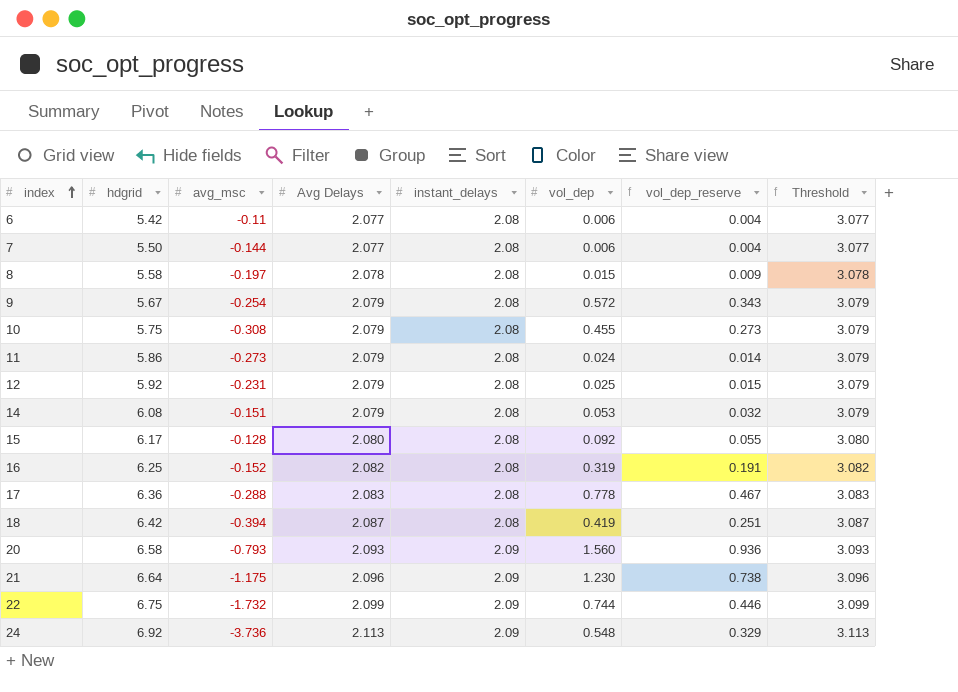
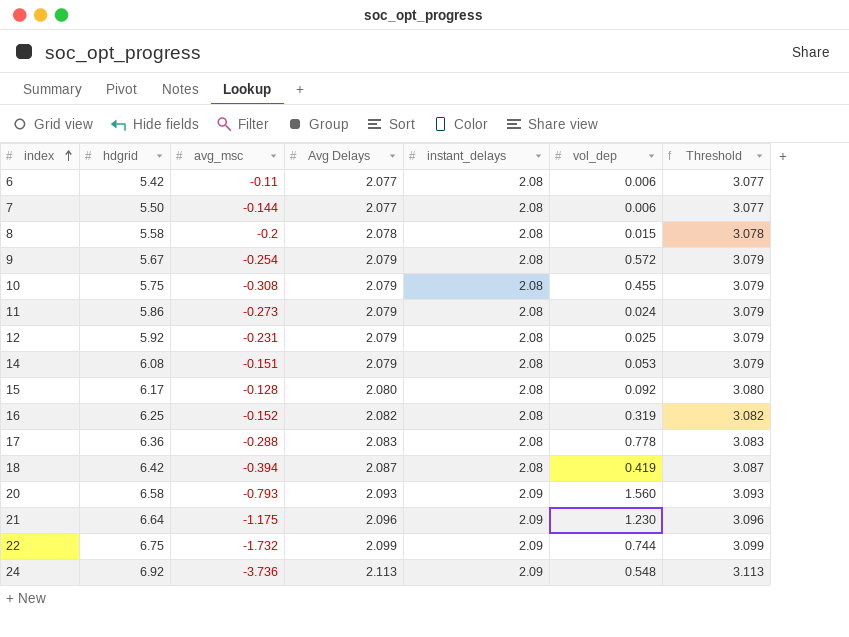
column vol_dep_reserve | formula: [vol_dep] * 0.6 -> none
8 | avg_msc: -0.197 -> -0.2

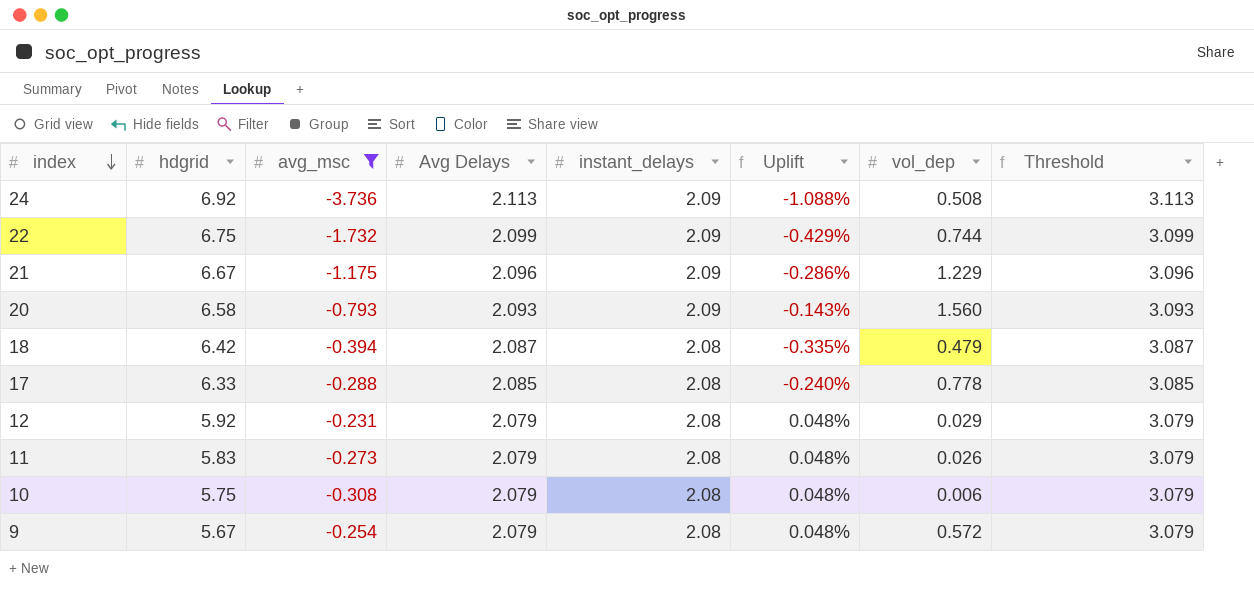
filter: none -> avg_msc <= -0.231
row order: index ascending -> index descending
column Uplift | formula: none -> ([instant_delays] - [Avg Delays]) / [Avg Delays]
24 | vol_dep: 0.548 -> 0.508
21 | hdgrid: 6.64 -> 6.67
21 | vol_dep: 1.230 -> 1.229
18 | vol_dep: 0.419 -> 0.479
17 | hdgrid: 6.36 -> 6.33
17 | Avg Delays: 2.083 -> 2.085
17 | Threshold: 3.083 -> 3.085
12 | vol_dep: 0.025 -> 0.029
11 | hdgrid: 5.86 -> 5.83
11 | vol_dep: 0.024 -> 0.026
10 | vol_dep: 0.455 -> 0.006

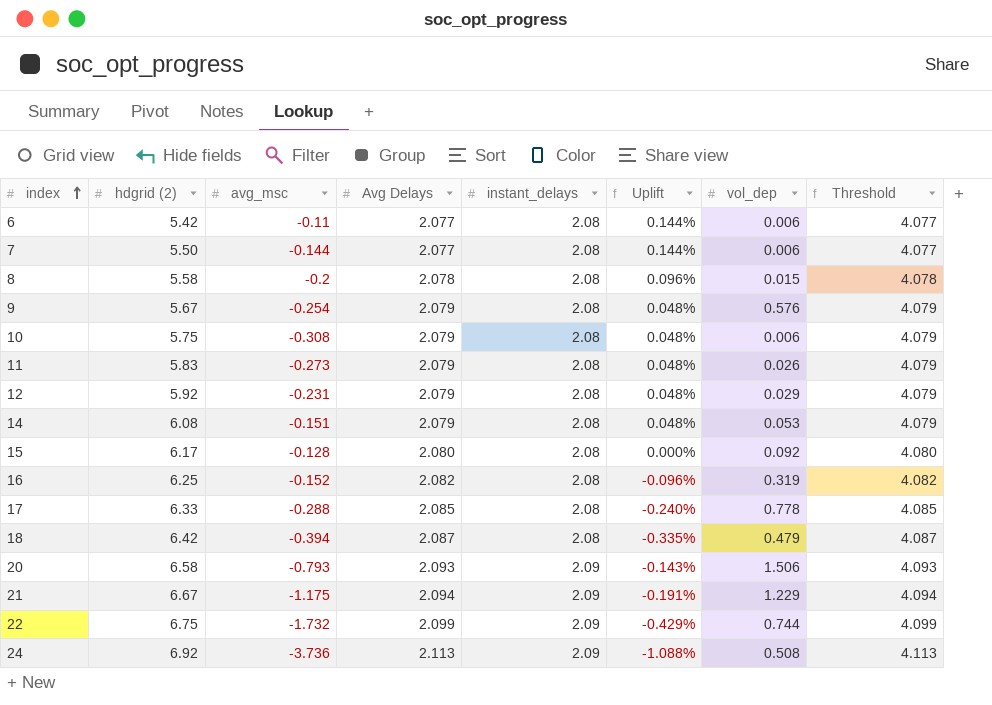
filter: avg_msc <= -0.231 -> none
row order: index descending -> index ascending
column name: hdgrid -> hdgrid (2)
column Threshold | formula: [Avg Delays] + 1 -> [Avg Delays] + 2
9 | vol_dep: 0.572 -> 0.576
20 | vol_dep: 1.560 -> 1.506
21 | Avg Delays: 2.096 -> 2.094
21 | Uplift: -0.286% -> -0.191%

